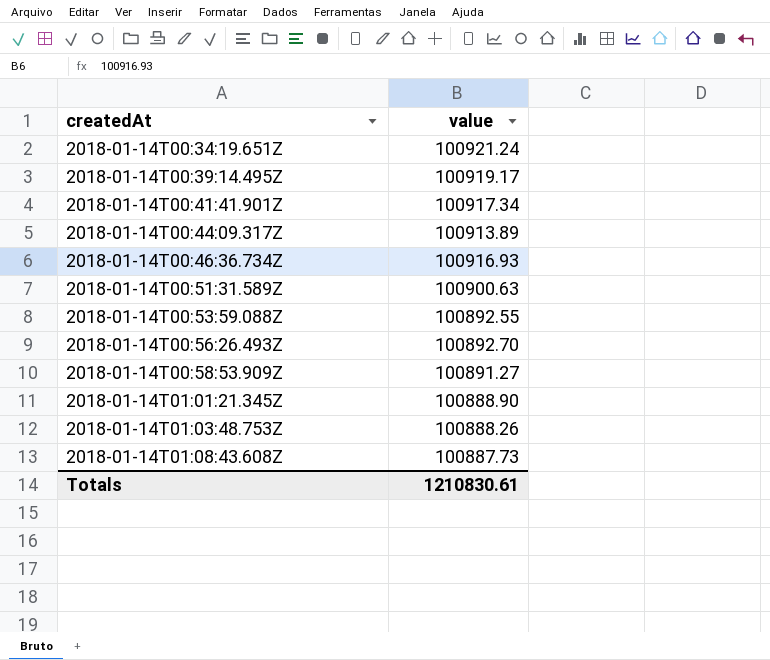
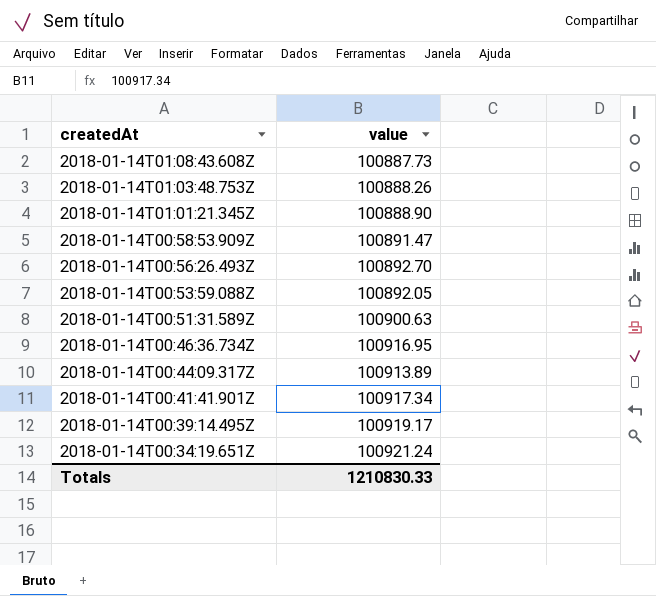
row order: createdAt ascending -> createdAt descending
2018-01-14T00:58:53.909Z | value: 100891.27 -> 100891.47
2018-01-14T00:53:59.088Z | value: 100892.55 -> 100892.05
2018-01-14T00:46:36.734Z | value: 100916.93 -> 100916.95
Totals | value: 1210830.61 -> 1210830.33

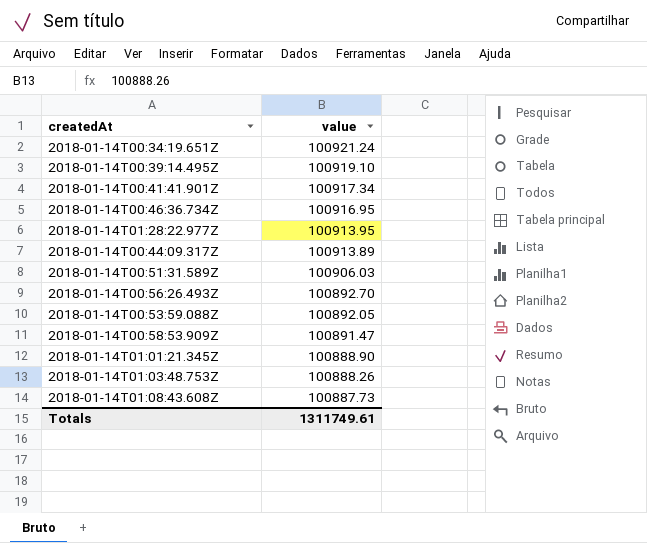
row order: createdAt descending -> value descending
2018-01-14T00:39:14.495Z | value: 100919.17 -> 100919.10
row 2018-01-14T01:28:22.977Z: none -> 100913.95
2018-01-14T00:51:31.589Z | value: 100900.63 -> 100906.03
Totals | value: 1210830.33 -> 1311749.61

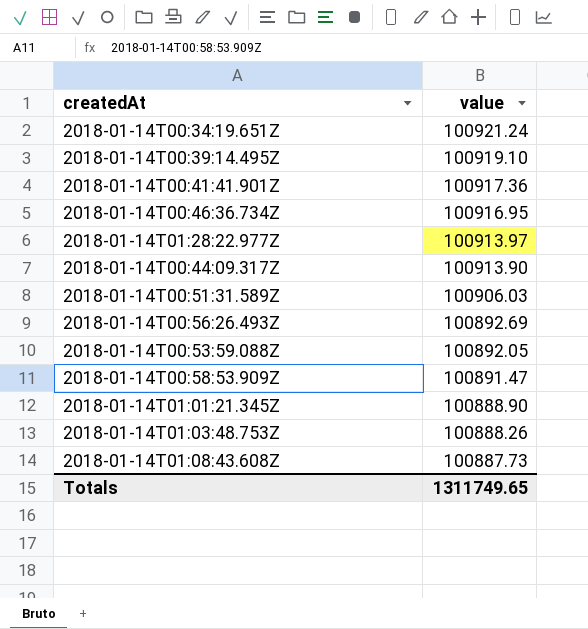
2018-01-14T00:41:41.901Z | value: 100917.34 -> 100917.36
2018-01-14T01:28:22.977Z | value: 100913.95 -> 100913.97
2018-01-14T00:44:09.317Z | value: 100913.89 -> 100913.90
2018-01-14T00:56:26.493Z | value: 100892.70 -> 100892.69
Totals | value: 1311749.61 -> 1311749.65

